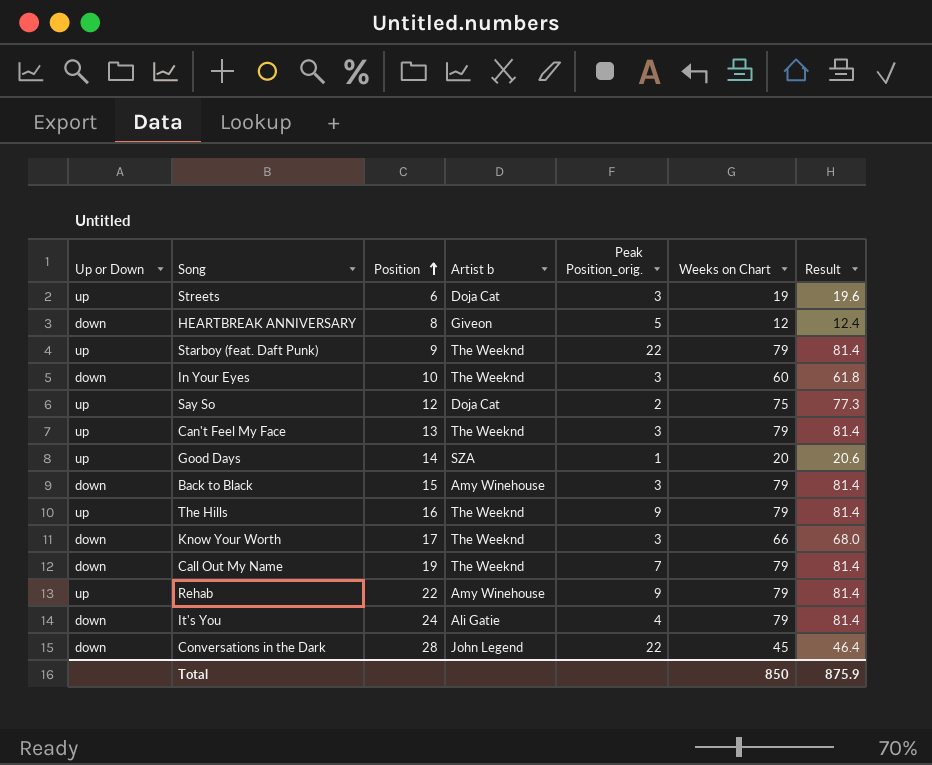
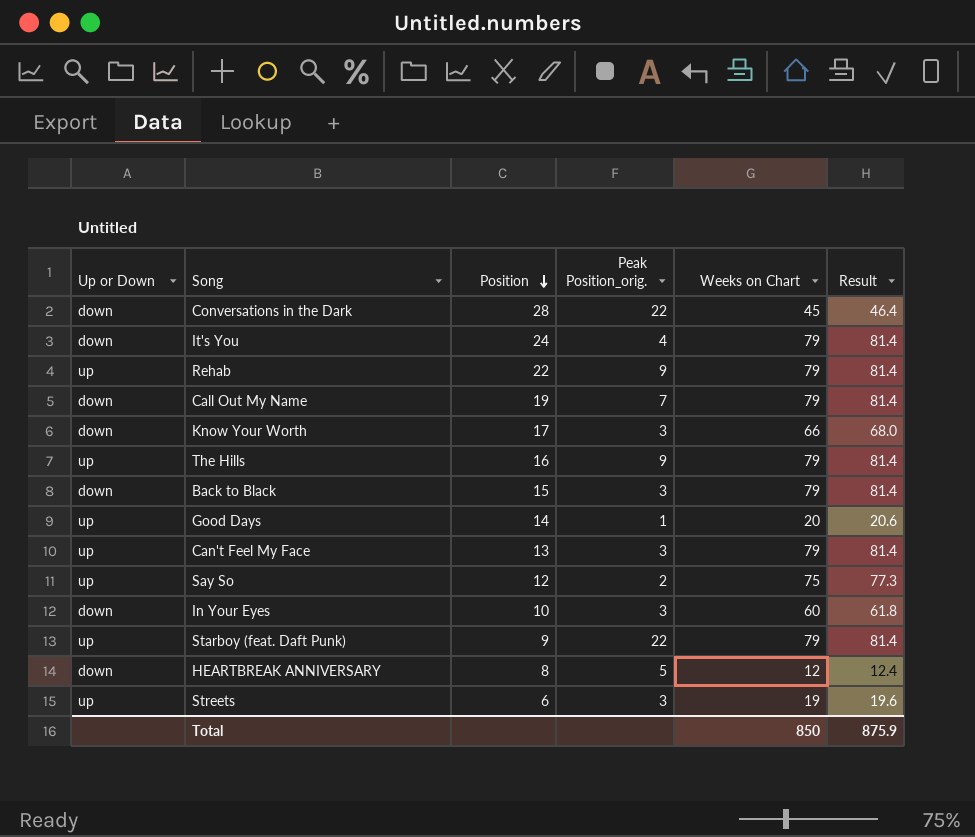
row order: Position ascending -> Position descending
column Artist b | position: 4 -> none

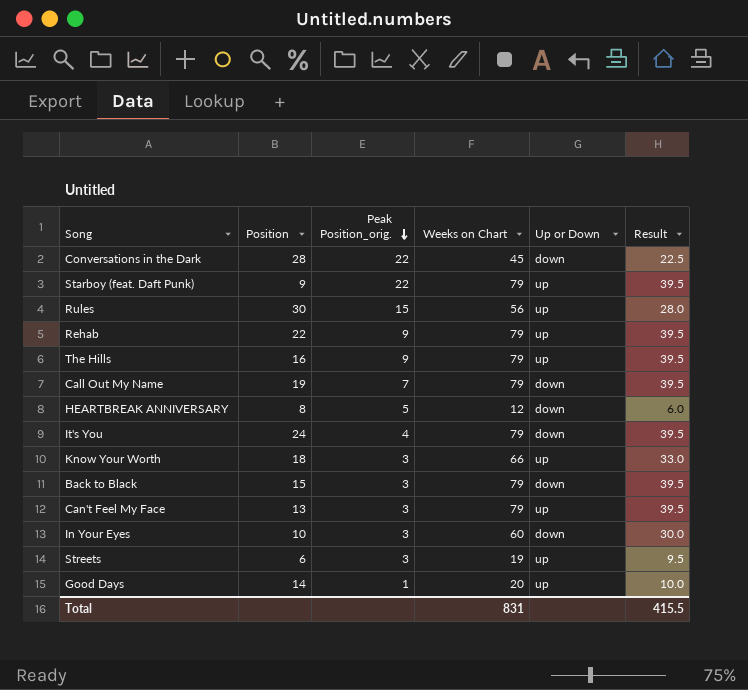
row order: Position descending -> Peak Position_orig. descending
column Up or Down | position: 1 -> 5
column Result | formula: [Weeks on Chart] * 1.03 -> [Weeks on Chart] * 0.5
row Say So: up | 12 | 2 | 75 | 77.3 -> none
row Rules: none -> 30 | 15 | 56 | up | 28.0
Know Your Worth | Position: 17 -> 18
Know Your Worth | Up or Down: down -> up
Total | Weeks on Chart: 850 -> 831
Total | Result: 875.9 -> 415.5

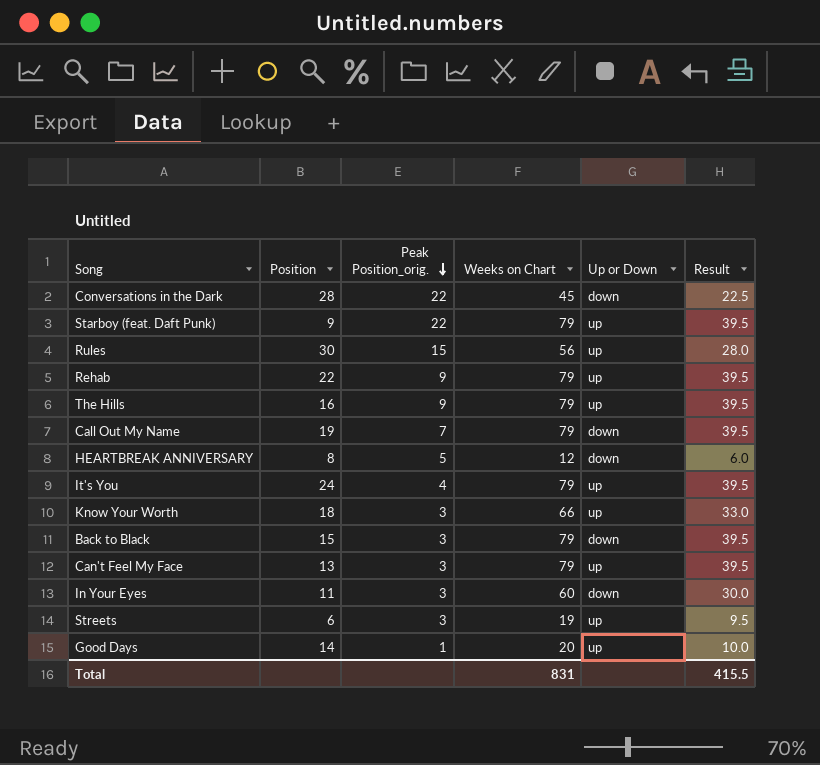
It's You | Up or Down: down -> up
In Your Eyes | Position: 10 -> 11

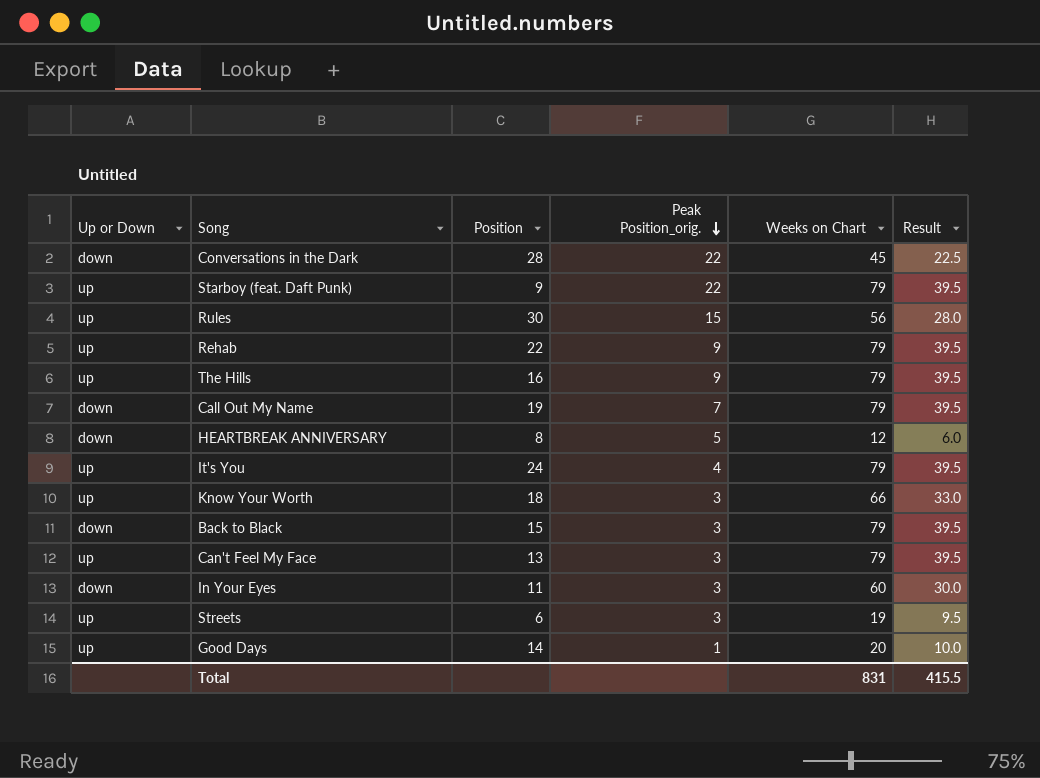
column Up or Down | position: 5 -> 1

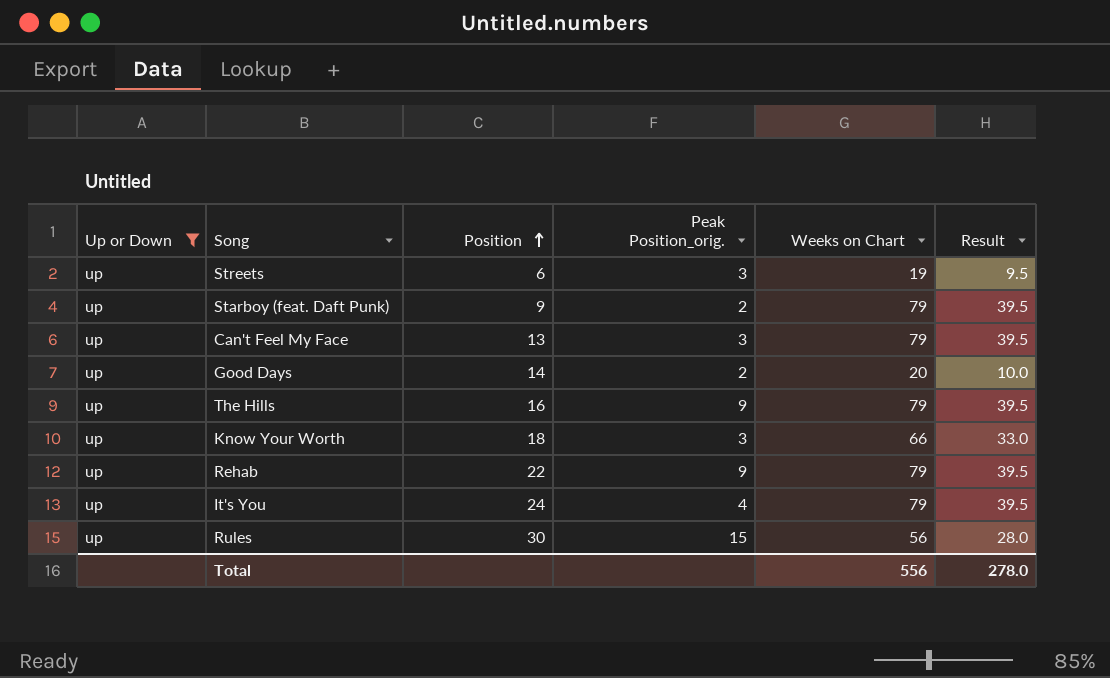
filter: none -> Up or Down = up
row order: Peak Position_orig. descending -> Position ascending
Starboy (feat. Daft Punk) | Peak Position_orig.: 22 -> 2
Good Days | Peak Position_orig.: 1 -> 2
Total | Weeks on Chart: 831 -> 556
Total | Result: 415.5 -> 278.0

